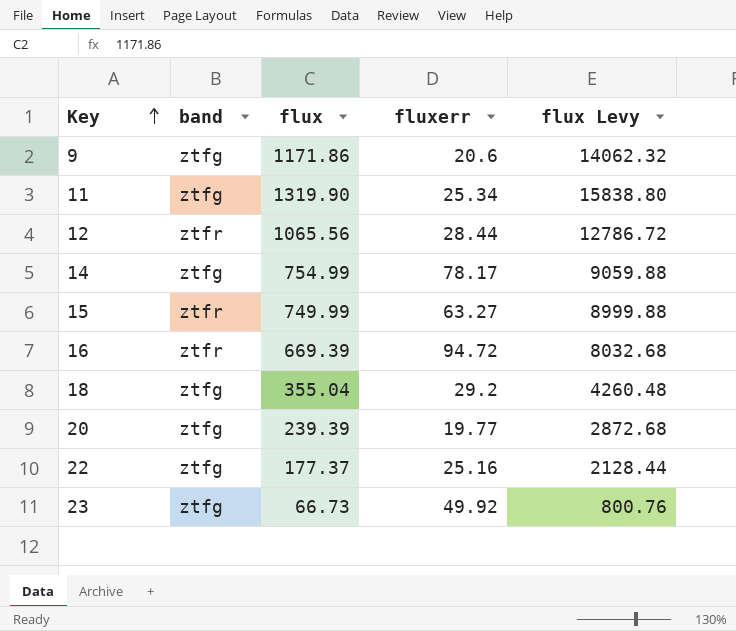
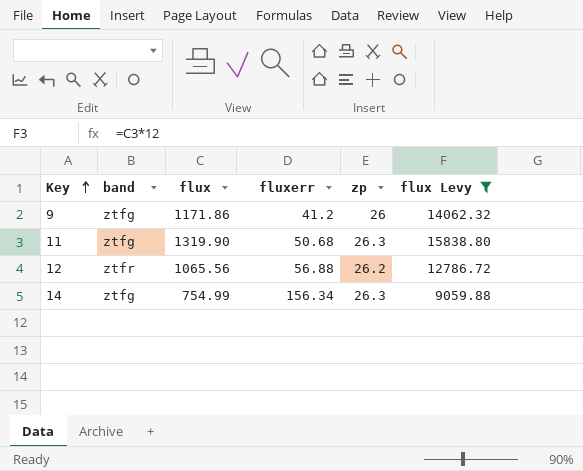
filter: none -> flux Levy >= 9059.88
column zp | position: none -> 5
9 | fluxerr: 20.6 -> 41.2
11 | fluxerr: 25.34 -> 50.68
12 | fluxerr: 28.44 -> 56.88
14 | fluxerr: 78.17 -> 156.34

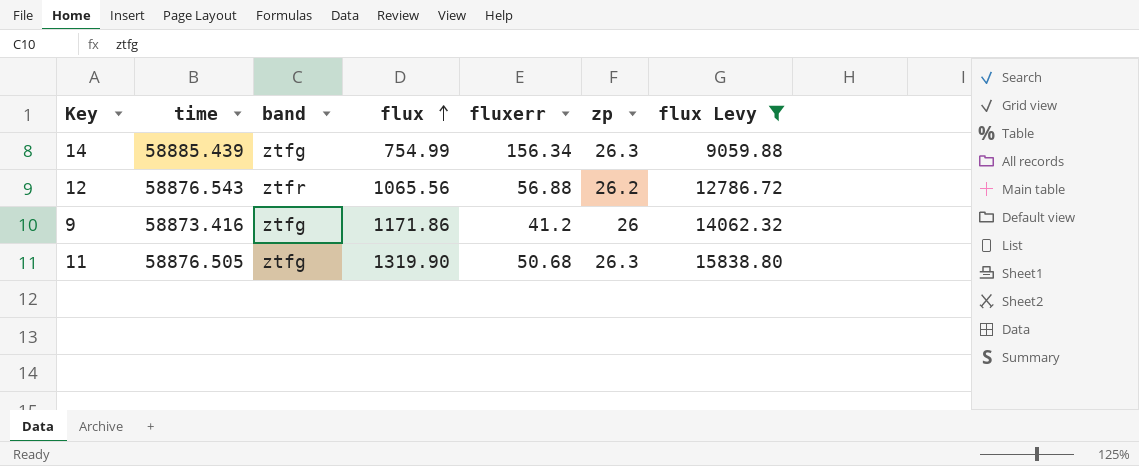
row order: Key ascending -> flux ascending
column time | position: none -> 2

